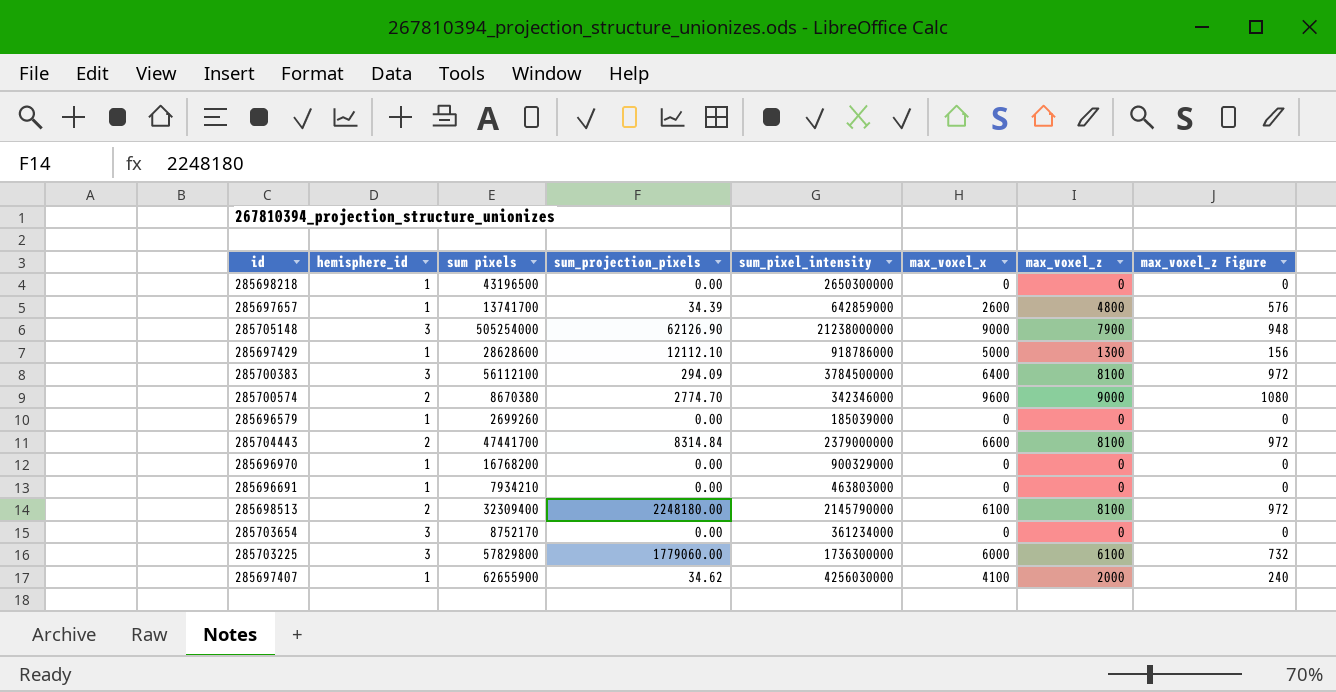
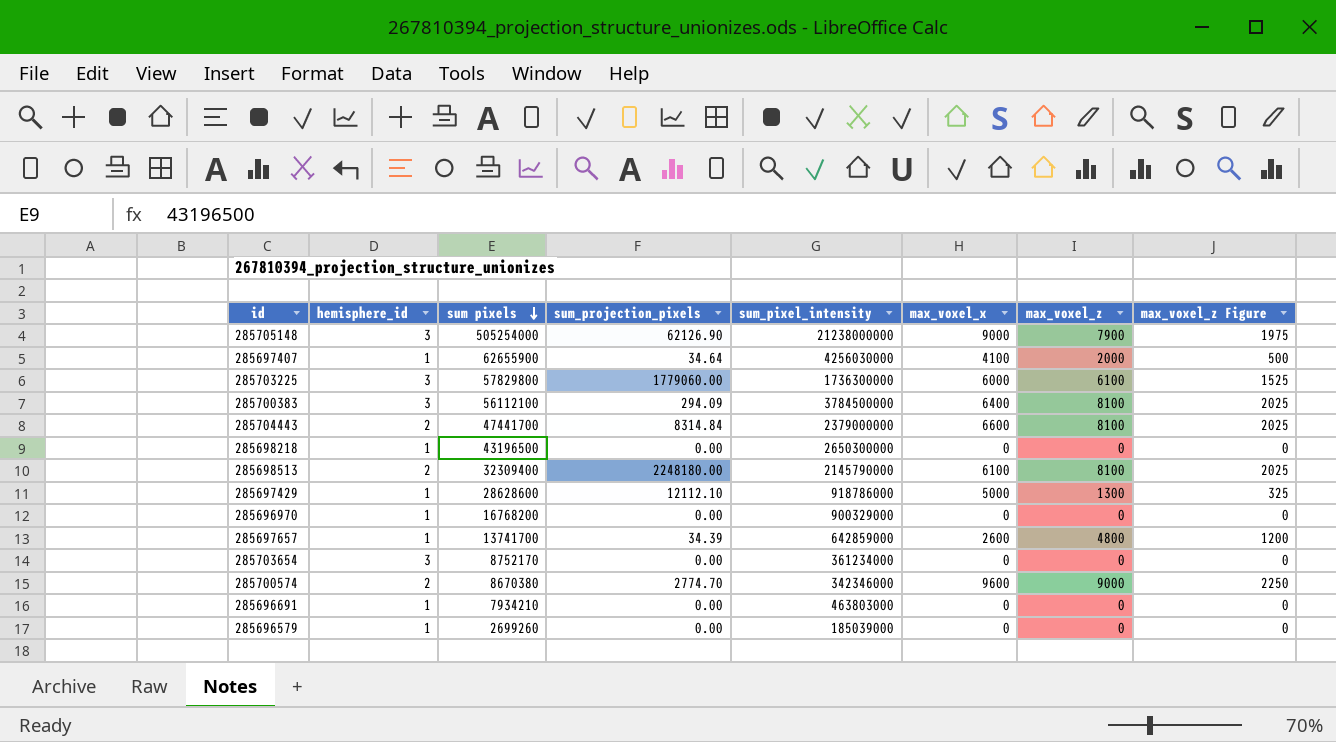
row order: none -> sum pixels descending
column max_voxel_z Figure | formula: [max_voxel_z] * 0.12 -> [max_voxel_z] * 0.25
285697407 | sum_projection_pixels: 34.62 -> 34.64

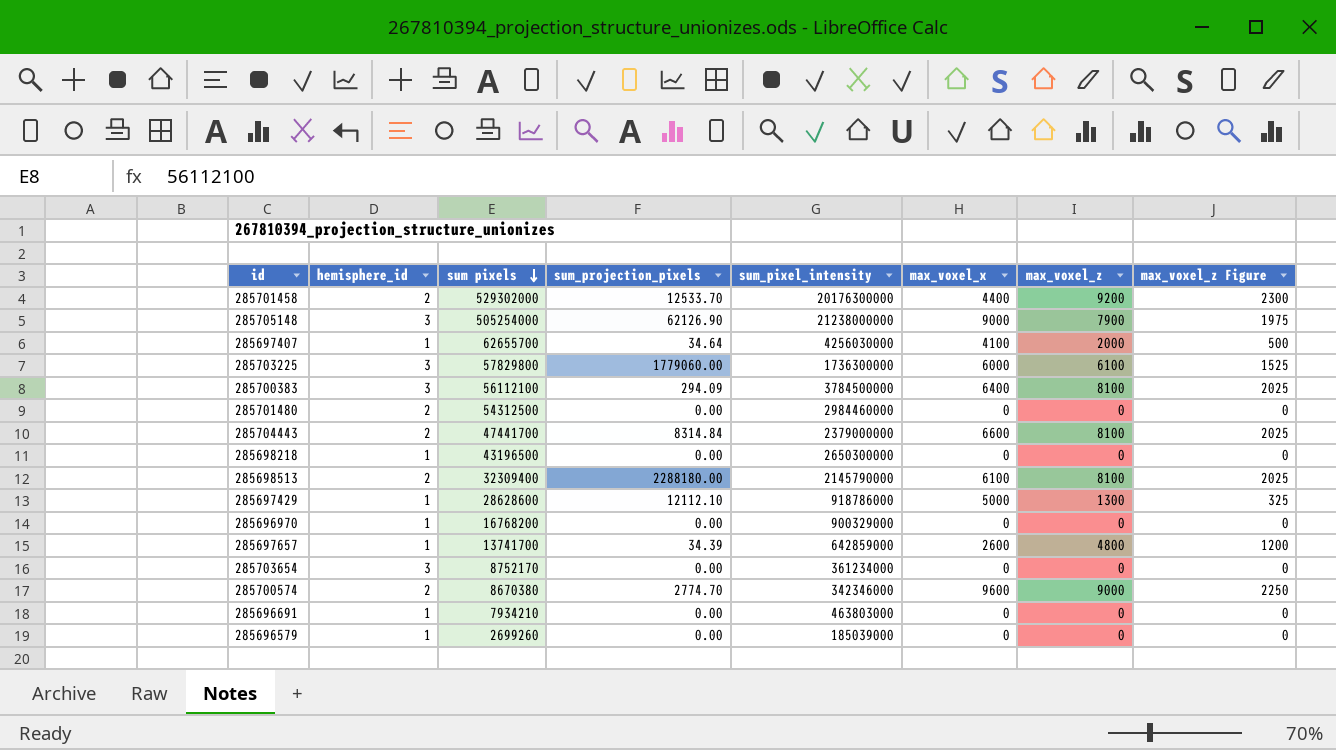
row 285701458: none -> 2 | 529302000 | 12533.70 | 20176300000 | 4400 | 9200 | 2300
285697407 | sum pixels: 62655900 -> 62655700
row 285701480: none -> 2 | 54312500 | 0.00 | 2984460000 | 0 | 0 | 0
285698513 | sum_projection_pixels: 2248180.00 -> 2288180.00

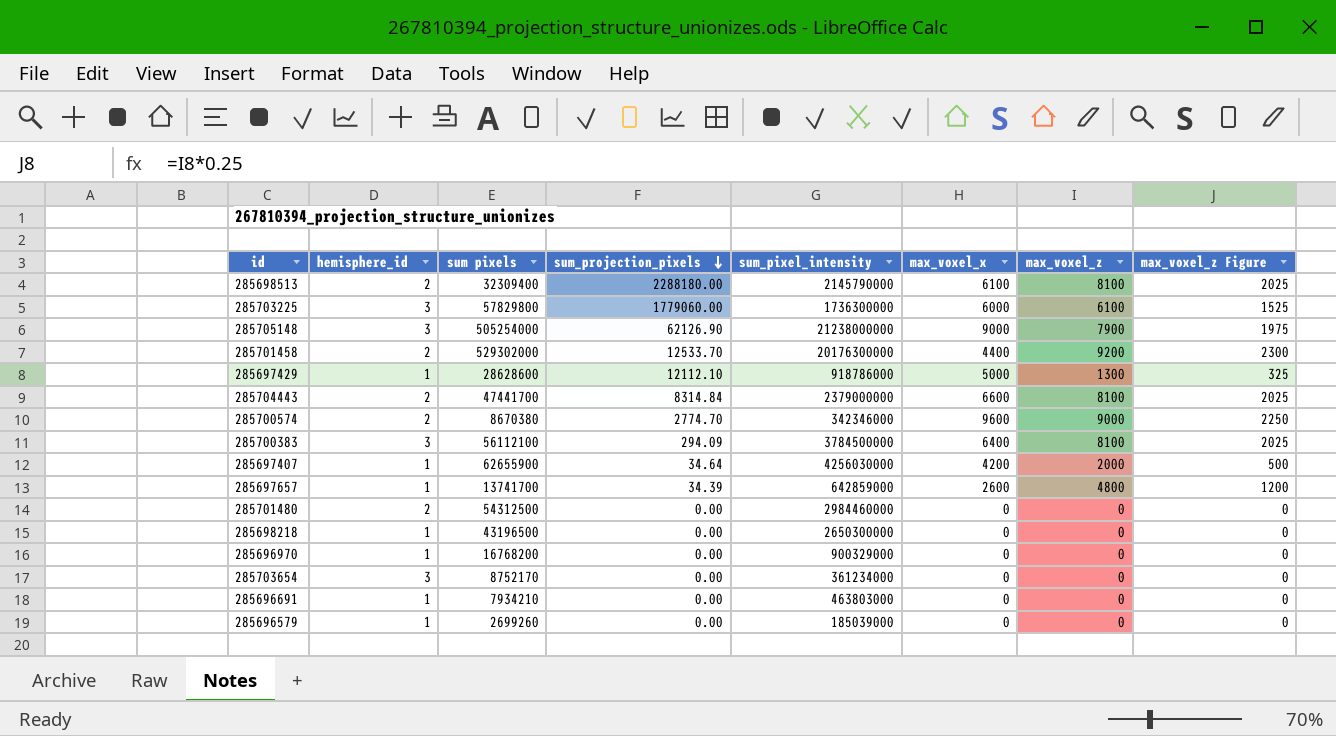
row order: sum pixels descending -> sum_projection_pixels descending
285697407 | sum pixels: 62655700 -> 62655900
285697407 | max_voxel_x: 4100 -> 4200

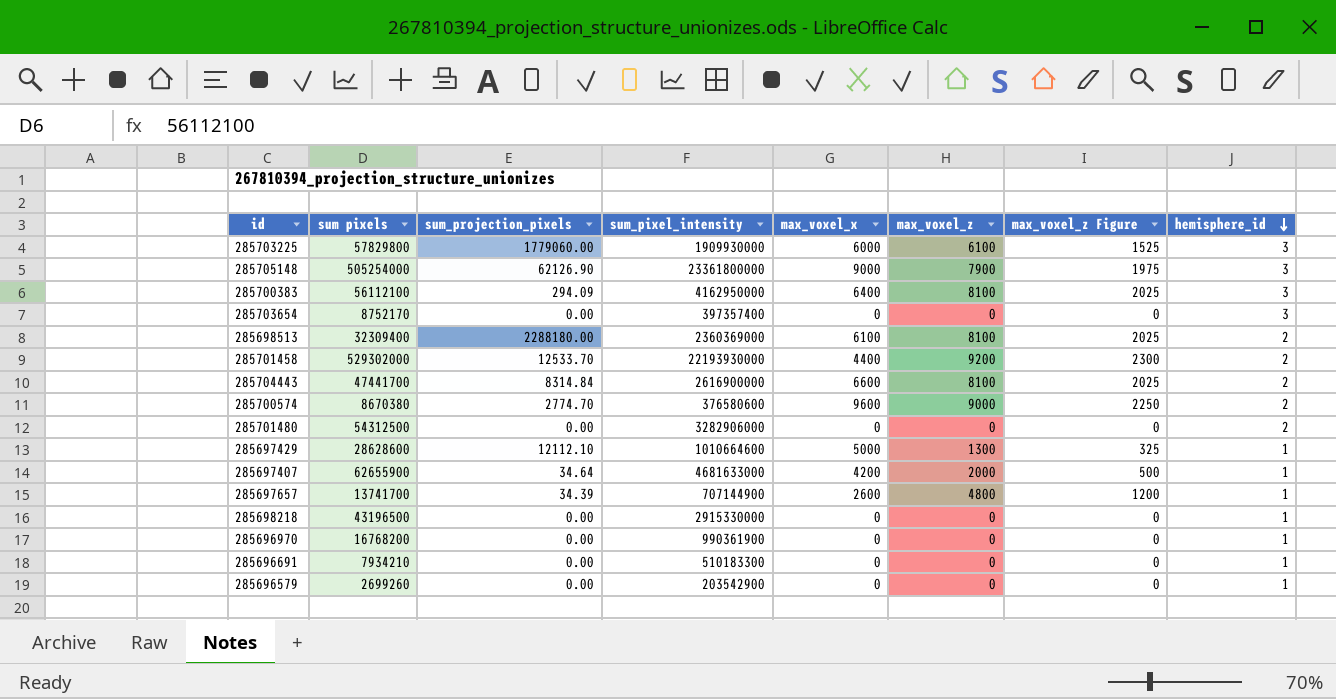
row order: sum_projection_pixels descending -> hemisphere_id descending
column hemisphere_id | position: 2 -> 8
285703225 | sum_pixel_intensity: 1736300000 -> 1909930000
285705148 | sum_pixel_intensity: 21238000000 -> 23361800000
285700383 | sum_pixel_intensity: 3784500000 -> 4162950000
285703654 | sum_pixel_intensity: 361234000 -> 397357400
285698513 | sum_pixel_intensity: 2145790000 -> 2360369000
285701458 | sum_pixel_intensity: 20176300000 -> 22193930000
285704443 | sum_pixel_intensity: 2379000000 -> 2616900000
285700574 | sum_pixel_intensity: 342346000 -> 376580600
285701480 | sum_pixel_intensity: 2984460000 -> 3282906000
285697429 | sum_pixel_intensity: 918786000 -> 1010664600
285697407 | sum_pixel_intensity: 4256030000 -> 4681633000
285697657 | sum_pixel_intensity: 642859000 -> 707144900
285698218 | sum_pixel_intensity: 2650300000 -> 2915330000
285696970 | sum_pixel_intensity: 900329000 -> 990361900
285696691 | sum_pixel_intensity: 463803000 -> 510183300
285696579 | sum_pixel_intensity: 185039000 -> 203542900

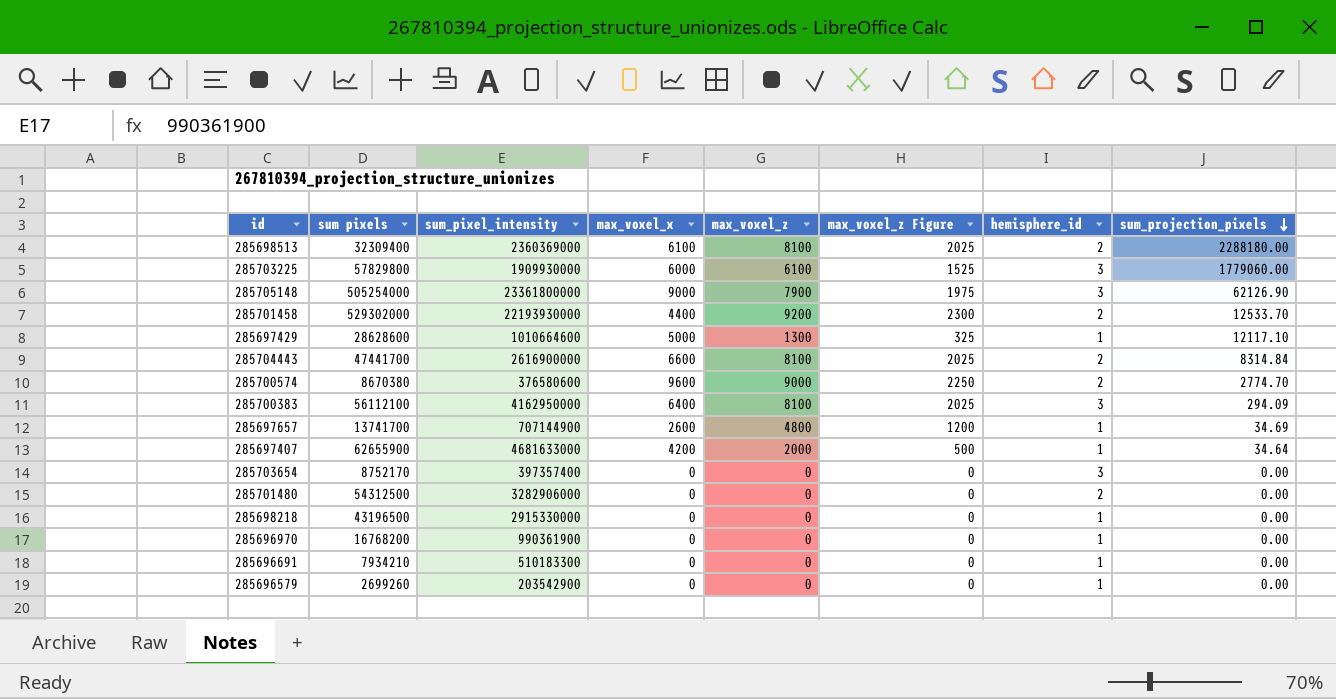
row order: hemisphere_id descending -> sum_projection_pixels descending
column sum_projection_pixels | position: 3 -> 8
285697429 | sum_projection_pixels: 12112.10 -> 12117.10
285697657 | sum_projection_pixels: 34.39 -> 34.69

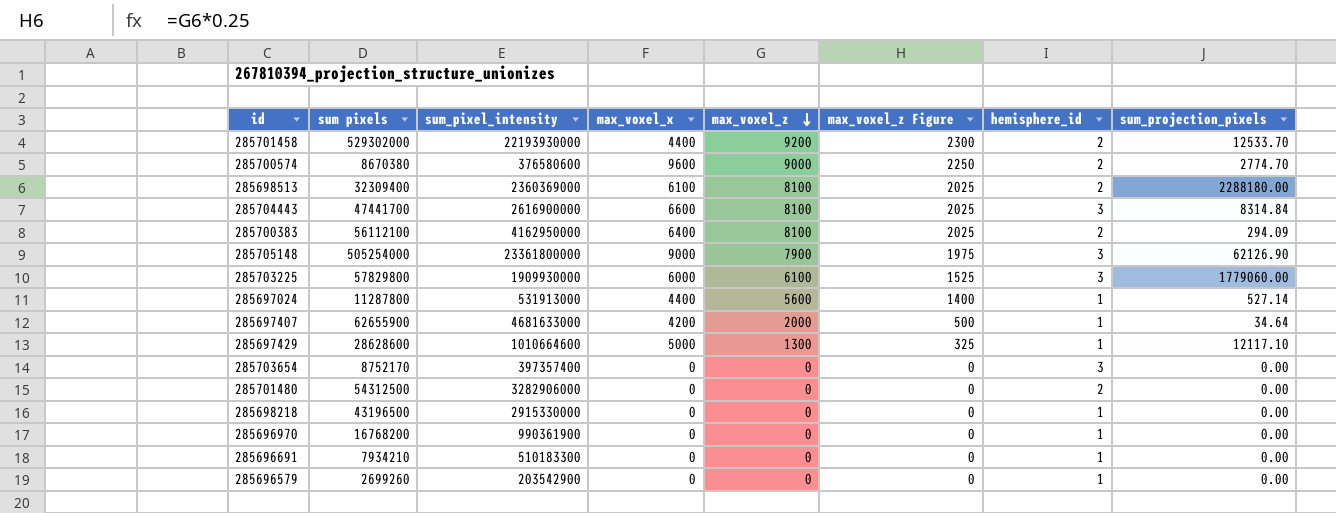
row order: sum_projection_pixels descending -> max_voxel_z descending
row 285697657: 13741700 | 707144900 | 2600 | 4800 | 1200 | 1 | 34.69 -> none
285704443 | hemisphere_id: 2 -> 3
285700383 | hemisphere_id: 3 -> 2
row 285697024: none -> 11287800 | 531913000 | 4400 | 5600 | 1400 | 1 | 527.14

